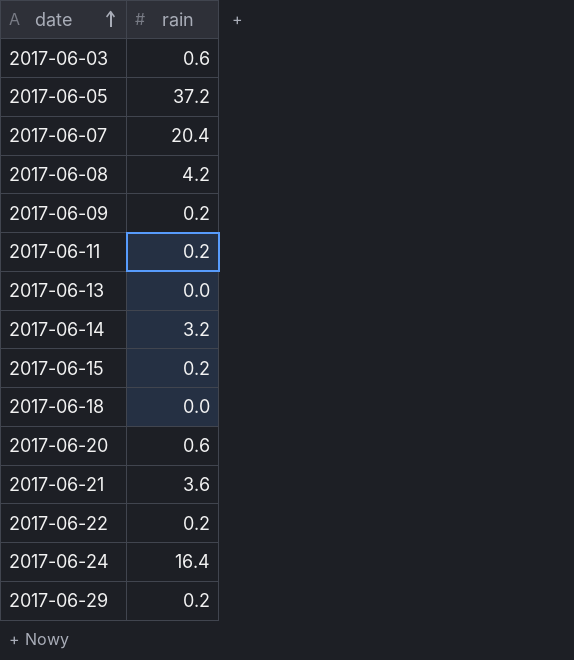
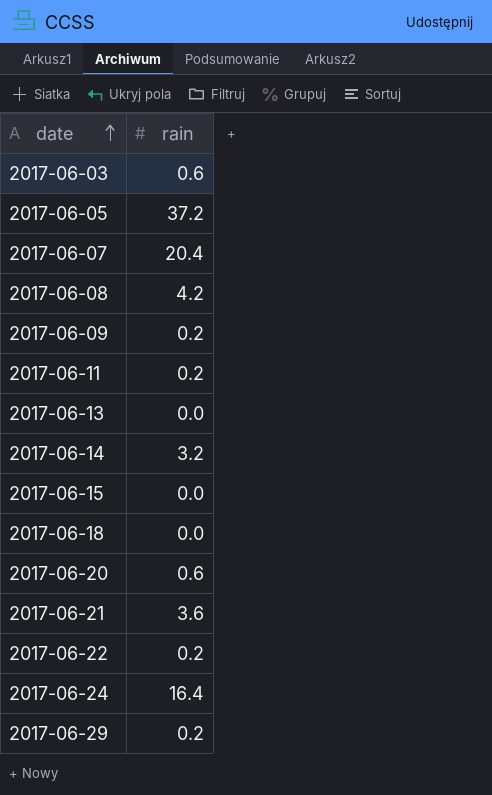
2017-06-15 | rain: 0.2 -> 0.0

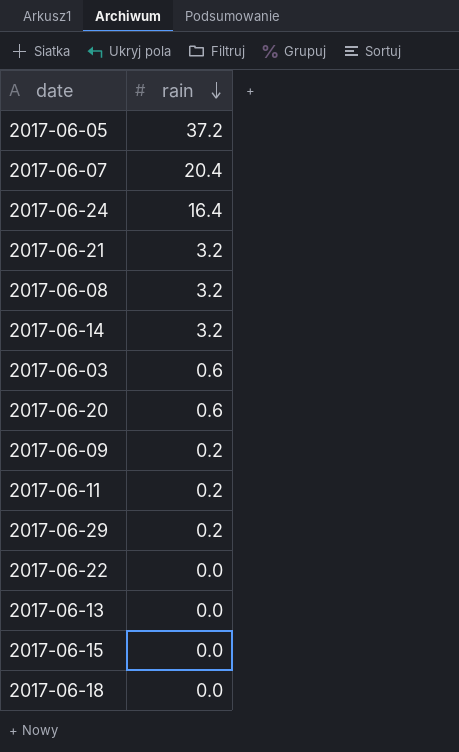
row order: date ascending -> rain descending
2017-06-21 | rain: 3.6 -> 3.2
2017-06-08 | rain: 4.2 -> 3.2
2017-06-22 | rain: 0.2 -> 0.0

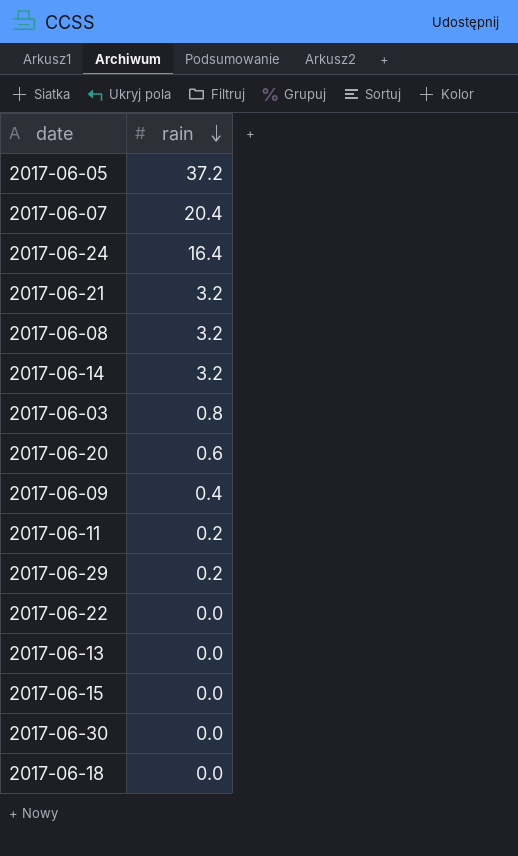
2017-06-03 | rain: 0.6 -> 0.8
2017-06-09 | rain: 0.2 -> 0.4
row 2017-06-30: none -> 0.0

